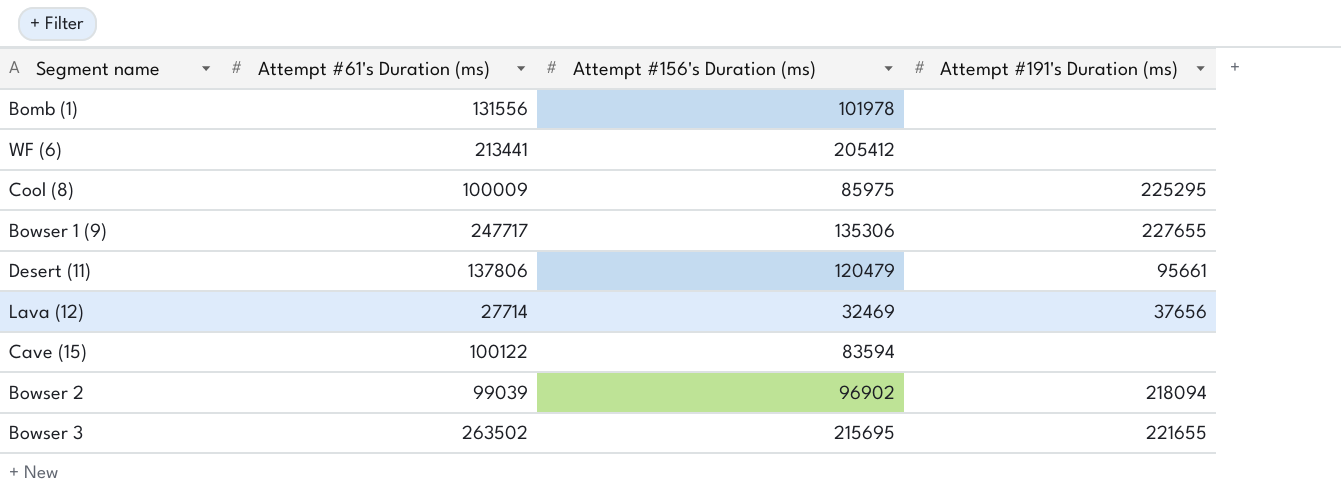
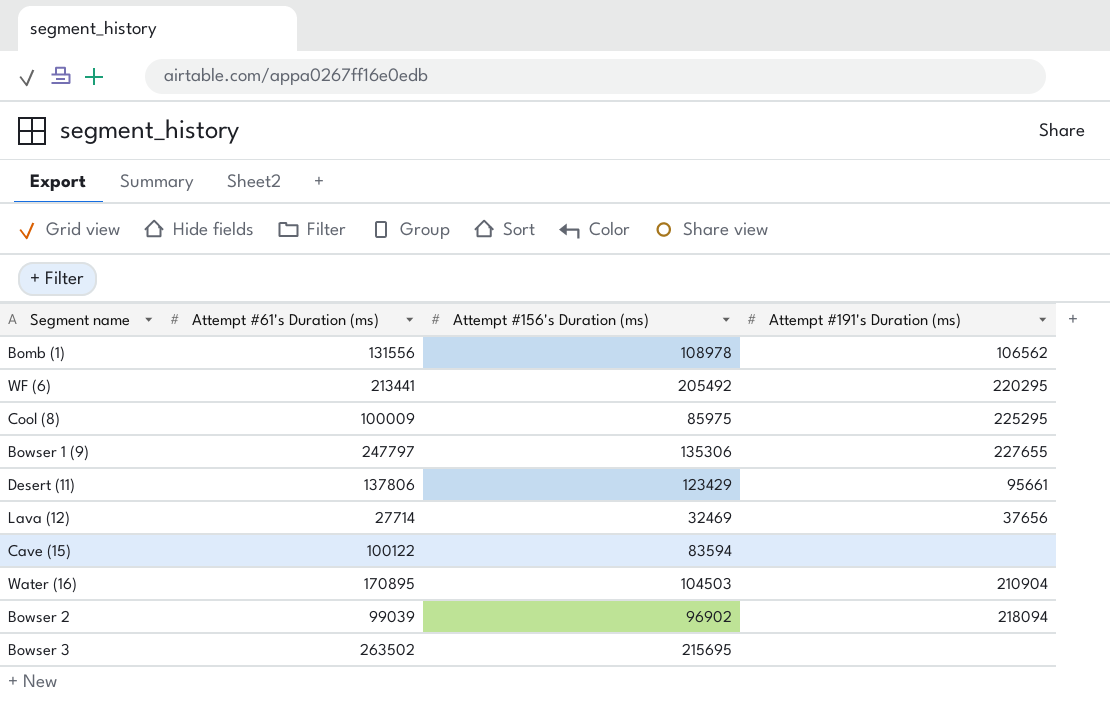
Bomb (1) | Attempt #156's Duration (ms): 101978 -> 108978
Bomb (1) | Attempt #191's Duration (ms): none -> 106562
WF (6) | Attempt #156's Duration (ms): 205412 -> 205492
WF (6) | Attempt #191's Duration (ms): none -> 220295
Bowser 1 (9) | Attempt #61's Duration (ms): 247717 -> 247797
Desert (11) | Attempt #156's Duration (ms): 120479 -> 123429
row Water (16): none -> 170895 | 104503 | 210904
Bowser 3 | Attempt #191's Duration (ms): 221655 -> none

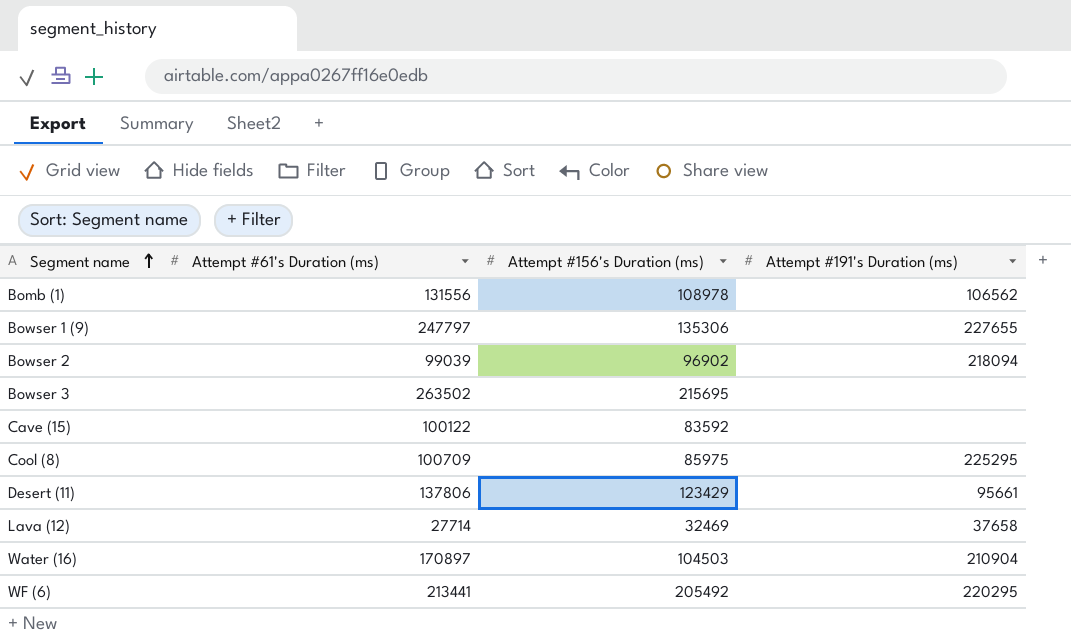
row order: none -> Segment name ascending
Cave (15) | Attempt #156's Duration (ms): 83594 -> 83592
Cool (8) | Attempt #61's Duration (ms): 100009 -> 100709
Lava (12) | Attempt #191's Duration (ms): 37656 -> 37658
Water (16) | Attempt #61's Duration (ms): 170895 -> 170897

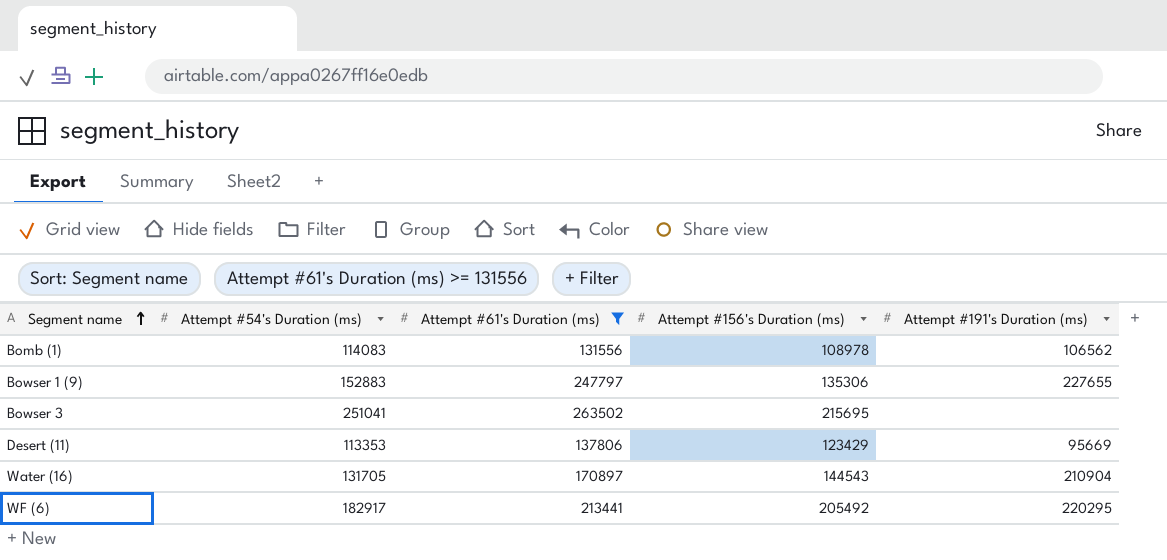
filter: none -> Attempt #61's Duration (ms) >= 131556
column Attempt #54's Duration (ms) | position: none -> 2
Desert (11) | Attempt #191's Duration (ms): 95661 -> 95669
Water (16) | Attempt #156's Duration (ms): 104503 -> 144543

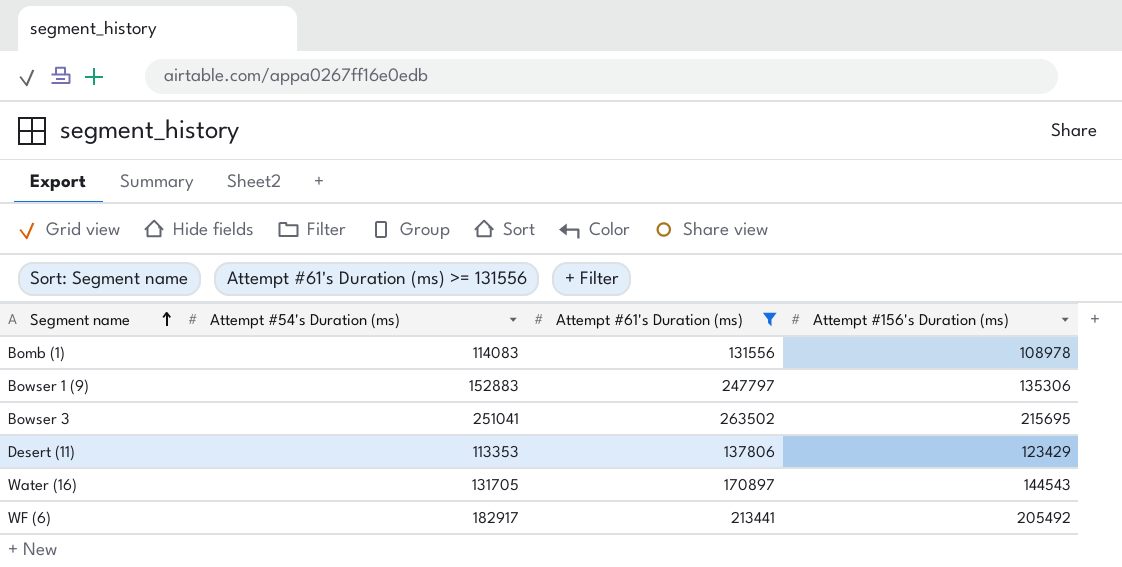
column Attempt #191's Duration (ms) | position: 5 -> none

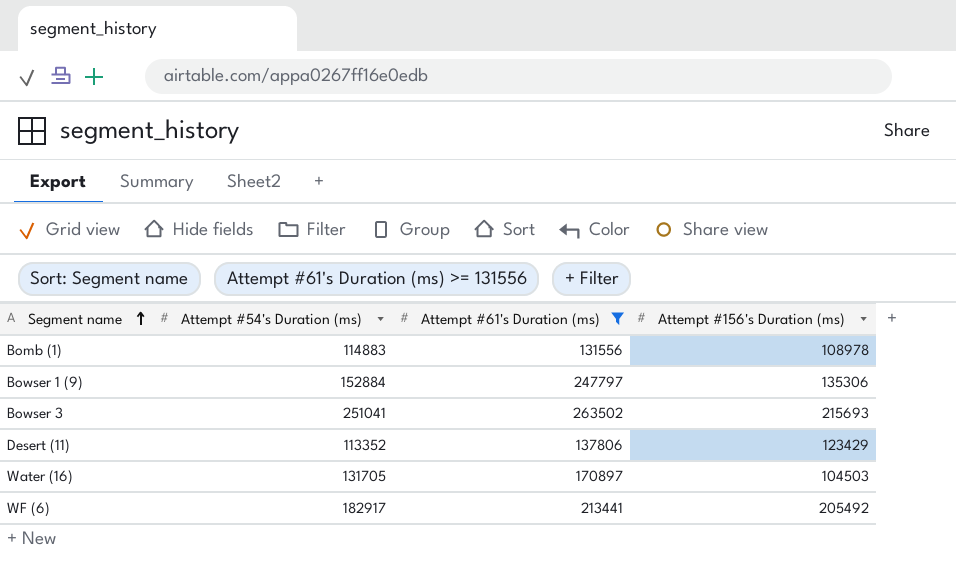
Bomb (1) | Attempt #54's Duration (ms): 114083 -> 114883
Bowser 1 (9) | Attempt #54's Duration (ms): 152883 -> 152884
Bowser 3 | Attempt #156's Duration (ms): 215695 -> 215693
Desert (11) | Attempt #54's Duration (ms): 113353 -> 113352
Water (16) | Attempt #156's Duration (ms): 144543 -> 104503

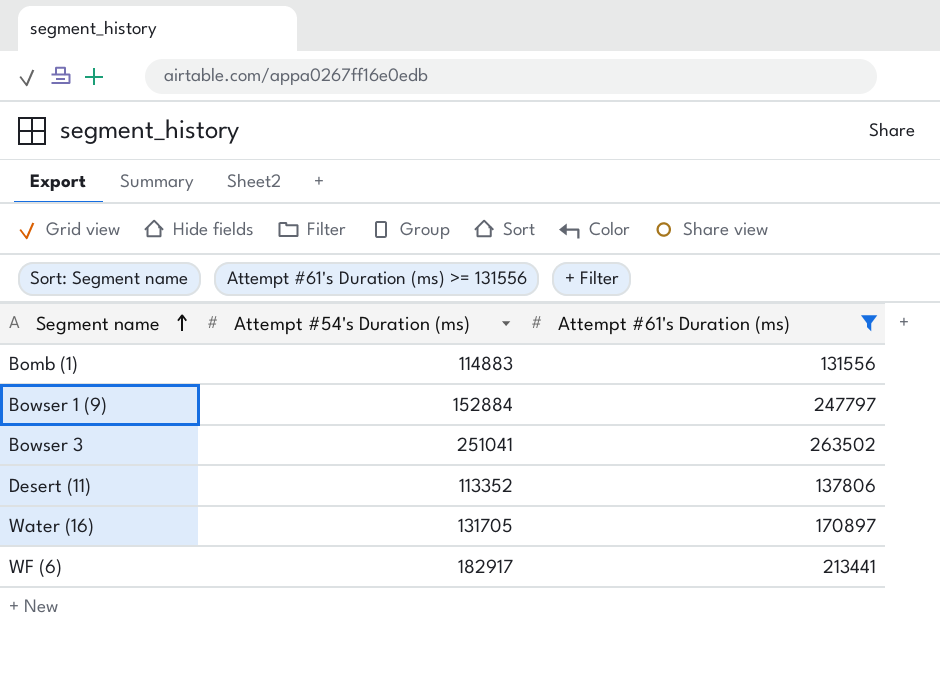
column Attempt #156's Duration (ms) | position: 4 -> none

